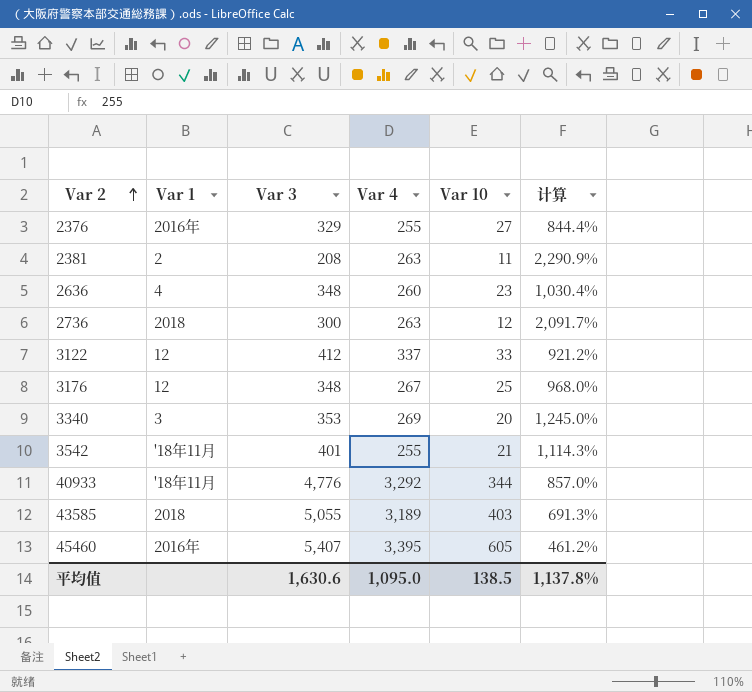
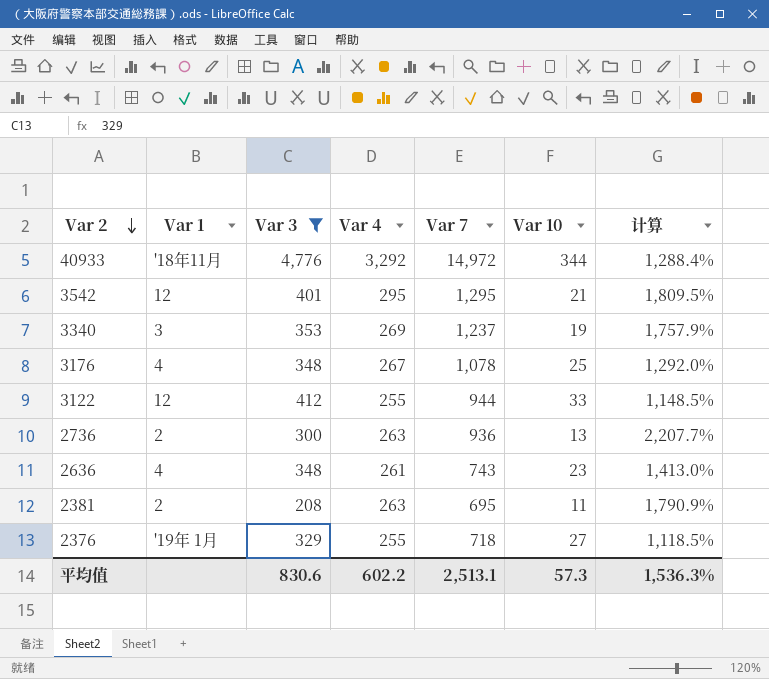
filter: none -> Var 3 <= 4,776
row order: Var 2 ascending -> Var 2 descending
column Var 7 | position: none -> 5
column 计算 | formula: ([Var 4] - [Var 10]) / [Var 10] -> ([Var 3] - [Var 10]) / [Var 10]
3542 | Var 1: '18年11月 -> 12
3542 | Var 4: 255 -> 295
3340 | Var 10: 20 -> 19
3176 | Var 1: 12 -> 4
3122 | Var 4: 337 -> 255
2736 | Var 1: 2018 -> 2
2736 | Var 10: 12 -> 13
2636 | Var 4: 260 -> 261
2376 | Var 1: 2016年 -> '19年 1月
平均值 | Var 3: 1,630.6 -> 830.6
平均值 | Var 4: 1,095.0 -> 602.2
平均值 | Var 10: 138.5 -> 57.3
平均值 | 计算: 1,137.8% -> 1,536.3%

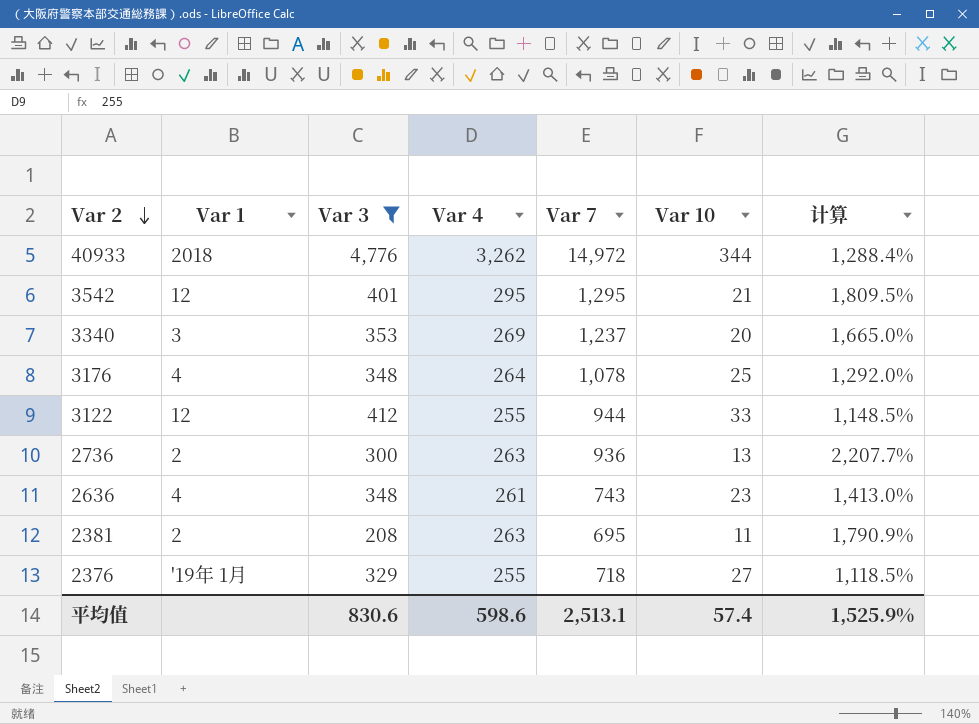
40933 | Var 1: '18年11月 -> 2018
40933 | Var 4: 3,292 -> 3,262
3340 | Var 10: 19 -> 20
3340 | 计算: 1,757.9% -> 1,665.0%
3176 | Var 4: 267 -> 264
平均值 | Var 4: 602.2 -> 598.6
平均值 | Var 10: 57.3 -> 57.4
平均值 | 计算: 1,536.3% -> 1,525.9%

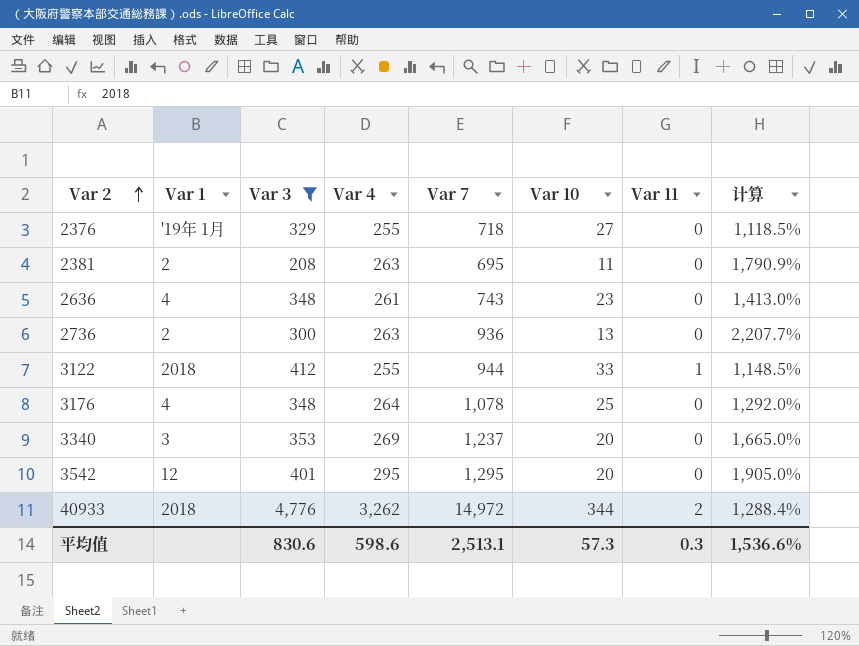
row order: Var 2 descending -> Var 2 ascending
column Var 11 | position: none -> 7
3122 | Var 1: 12 -> 2018
3542 | Var 10: 21 -> 20
3542 | 计算: 1,809.5% -> 1,905.0%
平均值 | Var 10: 57.4 -> 57.3
平均值 | 计算: 1,525.9% -> 1,536.6%

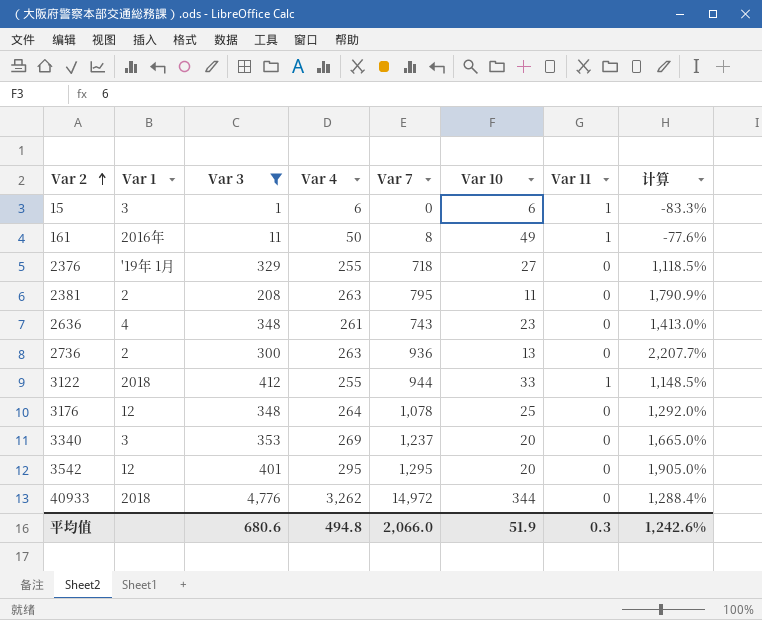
row 15: none -> 3 | 1 | 6 | 0 | 6 | 1 | -83.3%
row 161: none -> 2016年 | 11 | 50 | 8 | 49 | 1 | -77.6%
2381 | Var 7: 695 -> 795
3176 | Var 1: 4 -> 12
40933 | Var 11: 2 -> 0
平均值 | Var 3: 830.6 -> 680.6
平均值 | Var 4: 598.6 -> 494.8
平均值 | Var 7: 2,513.1 -> 2,066.0
平均值 | Var 10: 57.3 -> 51.9
平均值 | 计算: 1,536.6% -> 1,242.6%

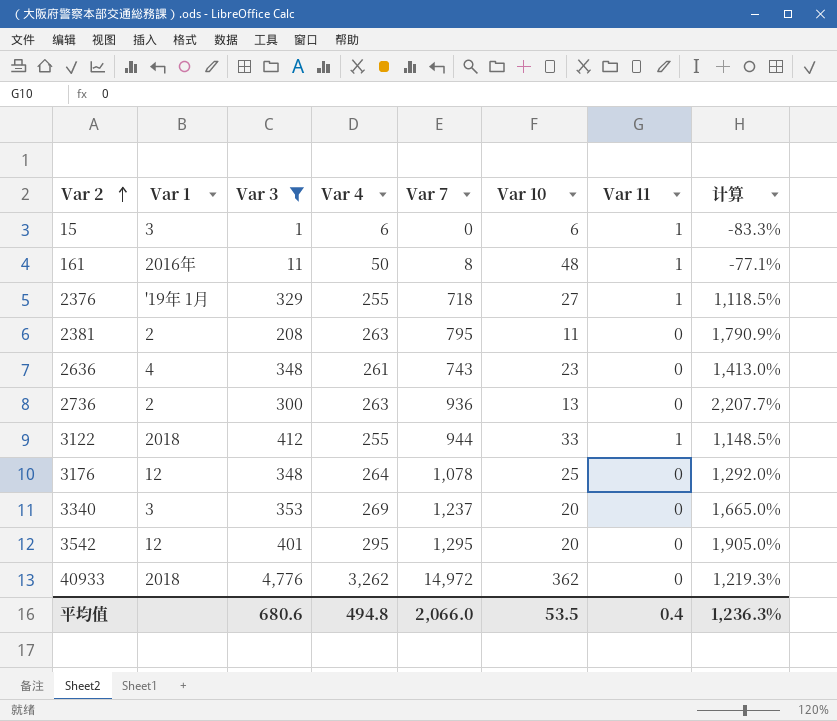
161 | Var 10: 49 -> 48
161 | 计算: -77.6% -> -77.1%
2376 | Var 11: 0 -> 1
40933 | Var 10: 344 -> 362
40933 | 计算: 1,288.4% -> 1,219.3%
平均值 | Var 10: 51.9 -> 53.5
平均值 | Var 11: 0.3 -> 0.4
平均值 | 计算: 1,242.6% -> 1,236.3%

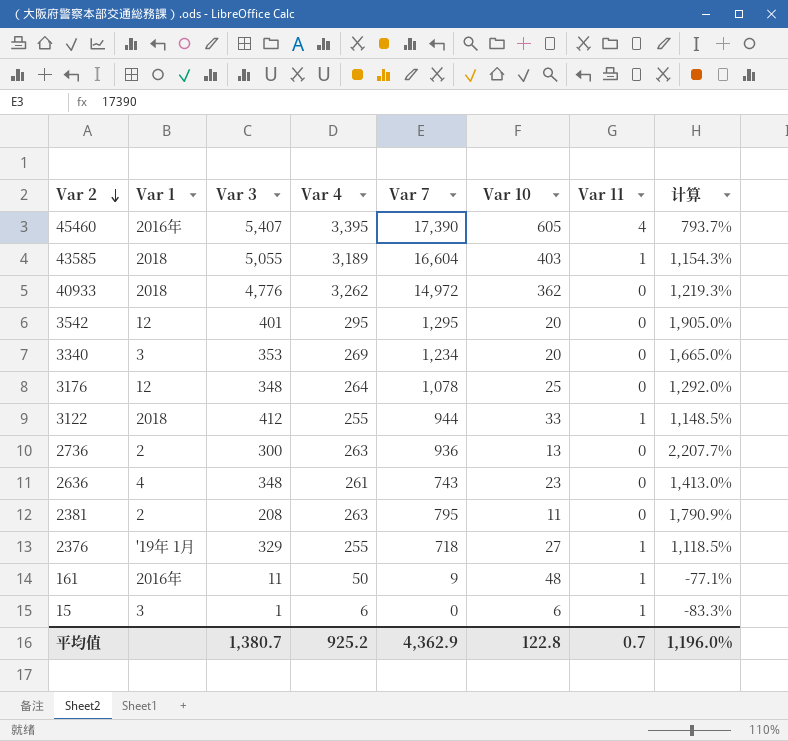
filter: Var 3 <= 4,776 -> none
row order: Var 2 ascending -> Var 2 descending
3340 | Var 7: 1,237 -> 1,234
161 | Var 7: 8 -> 9
平均值 | Var 3: 680.6 -> 1,380.7
平均值 | Var 4: 494.8 -> 925.2
平均值 | Var 7: 2,066.0 -> 4,362.9
平均值 | Var 10: 53.5 -> 122.8
平均值 | Var 11: 0.4 -> 0.7
平均值 | 计算: 1,236.3% -> 1,196.0%

